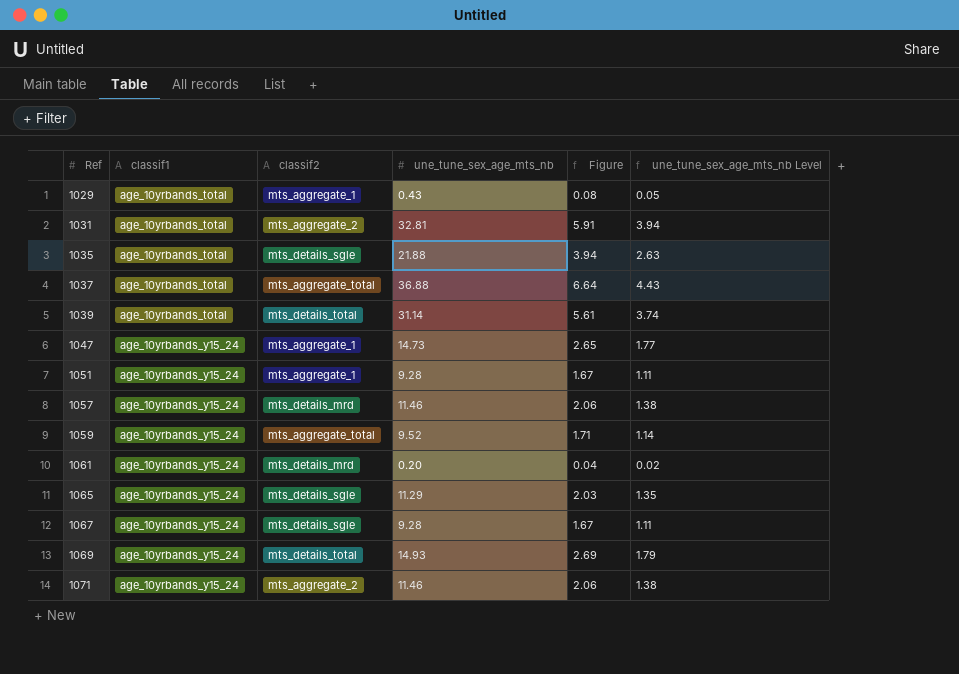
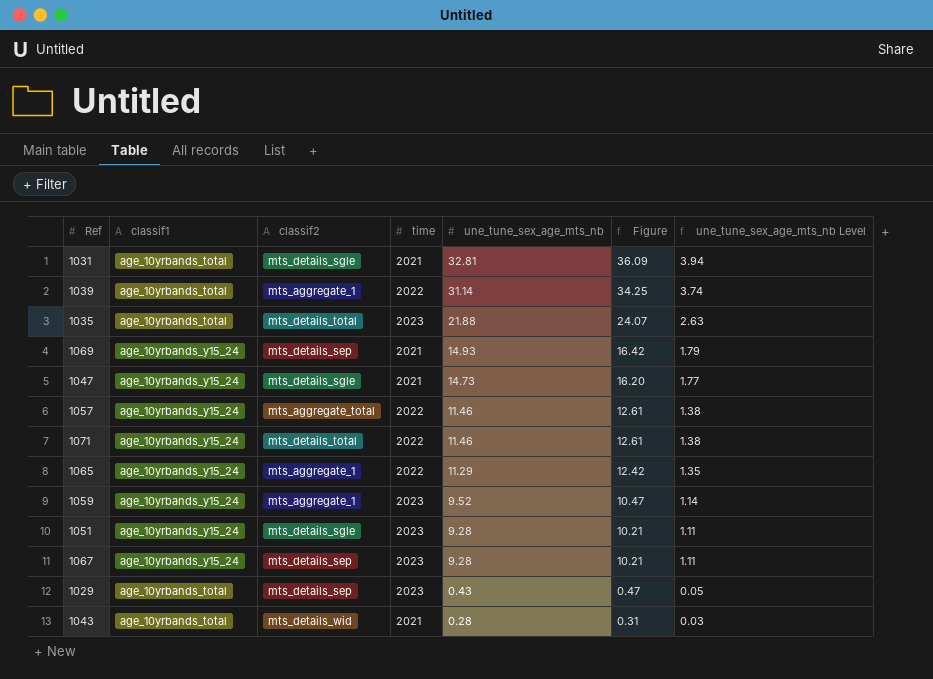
row order: Ref ascending -> une_tune_sex_age_mts_nb descending
column time | position: none -> 4
column Figure | formula: [une_tune_sex_age_mts_nb] * 0.18 -> [une_tune_sex_age_mts_nb] * 1.1
row 1037: age_10yrbands_total | mts_aggregate_total | 36.88 | 6.64 | 4.43 -> none
row 1061: age_10yrbands_y15_24 | mts_details_mrd | 0.20 | 0.04 | 0.02 -> none
1031 | classif2: mts_aggregate_2 -> mts_details_sgle
1039 | classif2: mts_details_total -> mts_aggregate_1
1035 | classif2: mts_details_sgle -> mts_details_total
1069 | classif2: mts_details_total -> mts_details_sep
1047 | classif2: mts_aggregate_1 -> mts_details_sgle
1057 | classif2: mts_details_mrd -> mts_aggregate_total
1071 | classif2: mts_aggregate_2 -> mts_details_total
1065 | classif2: mts_details_sgle -> mts_aggregate_1
1059 | classif2: mts_aggregate_total -> mts_aggregate_1
1051 | classif2: mts_aggregate_1 -> mts_details_sgle
1067 | classif2: mts_details_sgle -> mts_details_sep
1029 | classif2: mts_aggregate_1 -> mts_details_sep
row 1043: none -> age_10yrbands_total | mts_details_wid | 2021 | 0.28 | 0.31 | 0.03

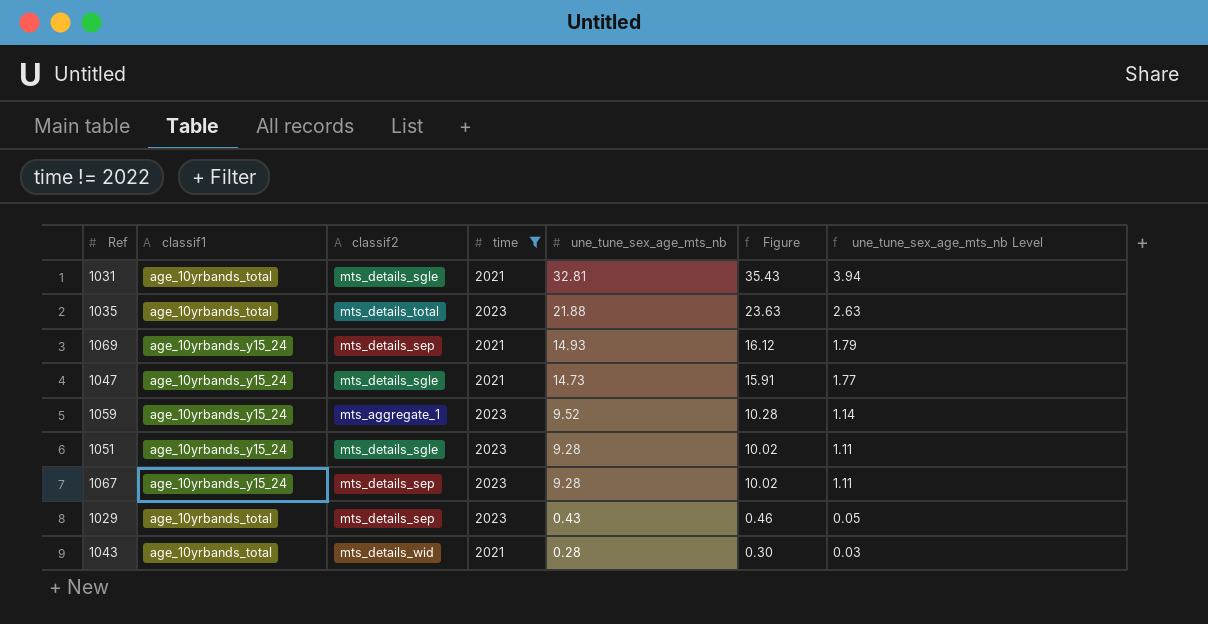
filter: none -> time != 2022
column Figure | formula: [une_tune_sex_age_mts_nb] * 1.1 -> [une_tune_sex_age_mts_nb] * 1.08

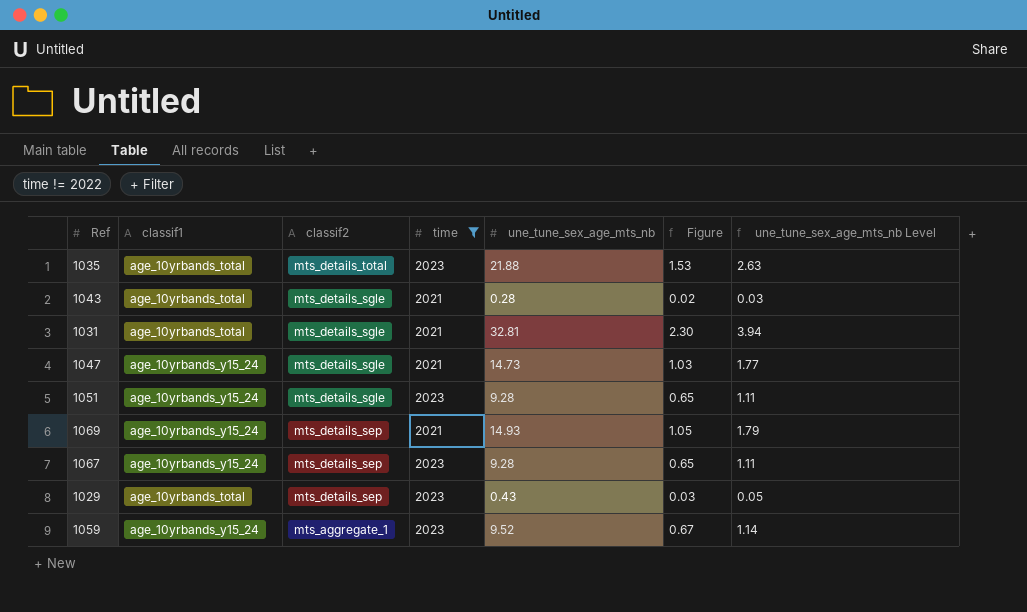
row order: une_tune_sex_age_mts_nb descending -> classif2 descending
column Figure | formula: [une_tune_sex_age_mts_nb] * 1.08 -> [une_tune_sex_age_mts_nb] * 0.07
1043 | classif2: mts_details_wid -> mts_details_sgle

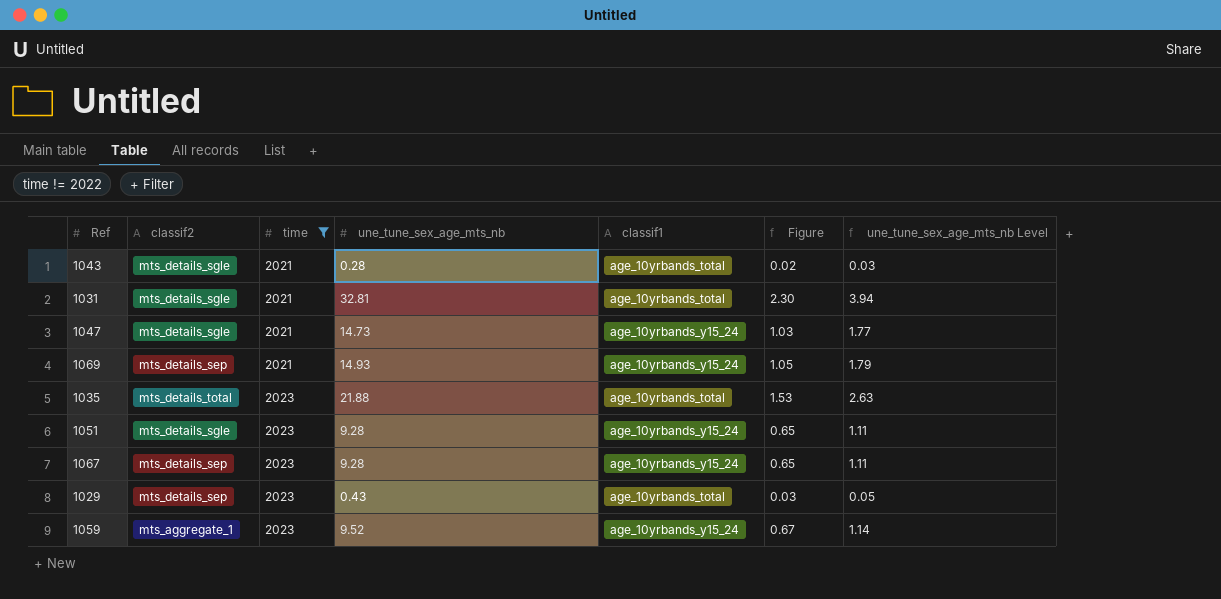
row order: classif2 descending -> time ascending
column classif1 | position: 2 -> 5

